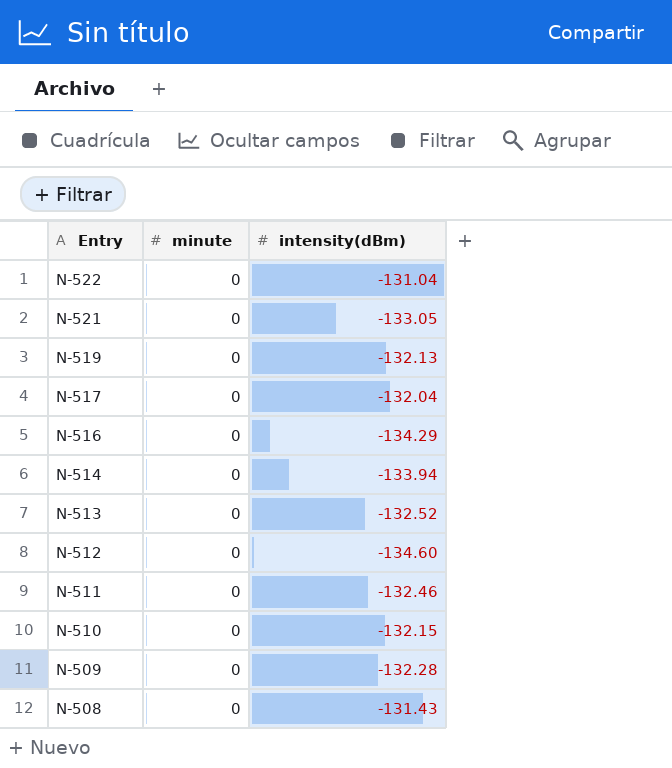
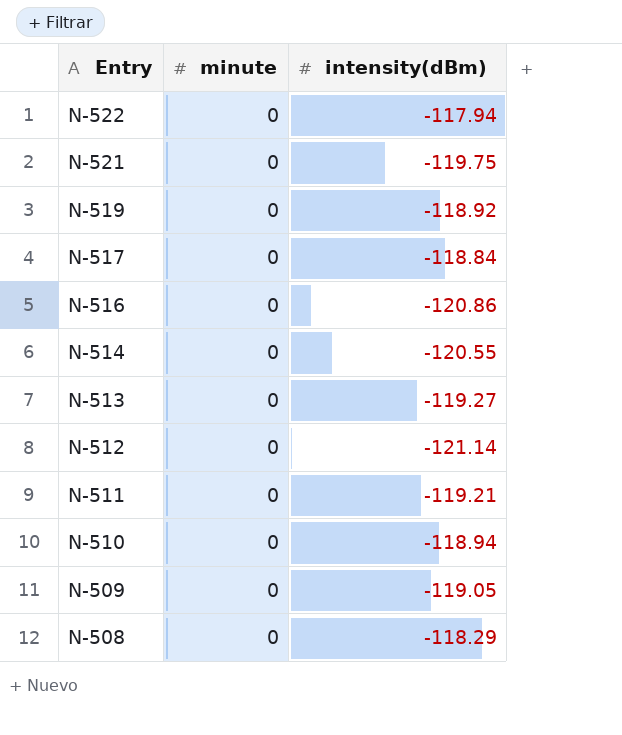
N-522 | intensity(dBm): -131.04 -> -117.94
N-521 | intensity(dBm): -133.05 -> -119.75
N-519 | intensity(dBm): -132.13 -> -118.92
N-517 | intensity(dBm): -132.04 -> -118.84
N-516 | intensity(dBm): -134.29 -> -120.86
N-514 | intensity(dBm): -133.94 -> -120.55
N-513 | intensity(dBm): -132.52 -> -119.27
N-512 | intensity(dBm): -134.60 -> -121.14
N-511 | intensity(dBm): -132.46 -> -119.21
N-510 | intensity(dBm): -132.15 -> -118.94
N-509 | intensity(dBm): -132.28 -> -119.05
N-508 | intensity(dBm): -131.43 -> -118.29

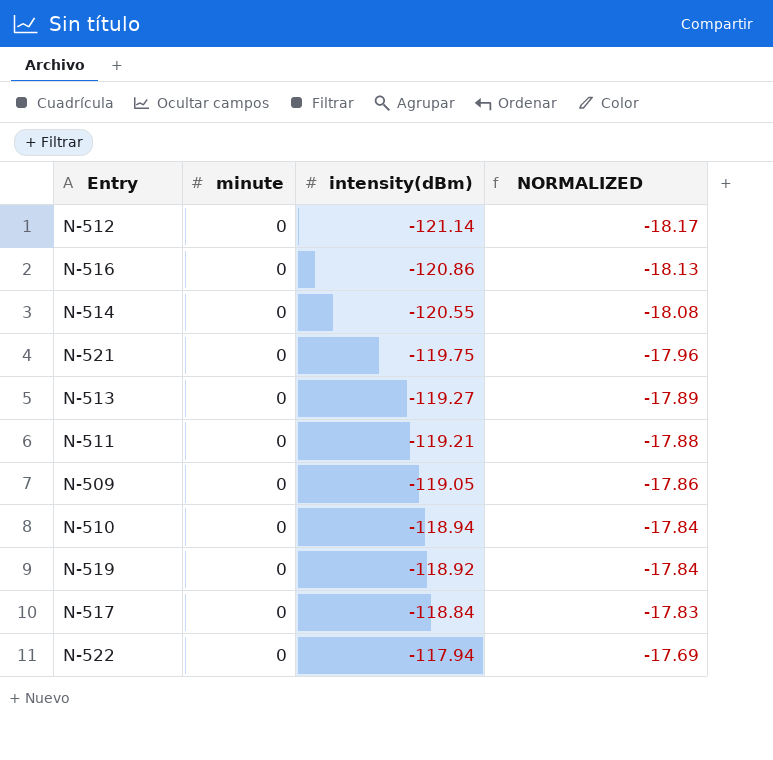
row order: Entry descending -> intensity(dBm) ascending
column NORMALIZED | formula: none -> [intensity(dBm)] * 0.15
row N-508: 0 | -118.29 -> none

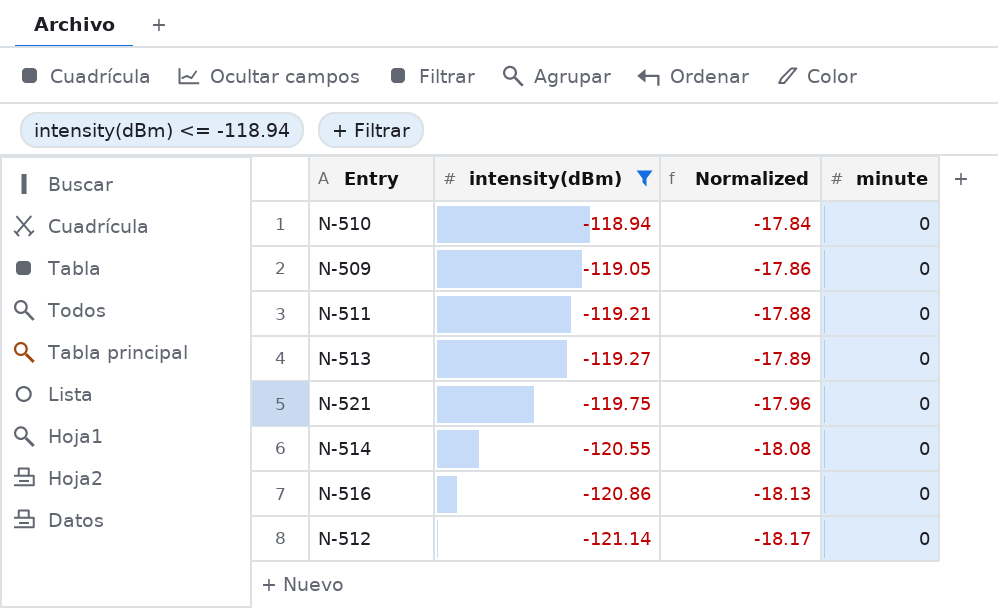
filter: none -> intensity(dBm) <= -118.94
row order: intensity(dBm) ascending -> intensity(dBm) descending
column name: NORMALIZED -> Normalized
column minute | position: 2 -> 4

